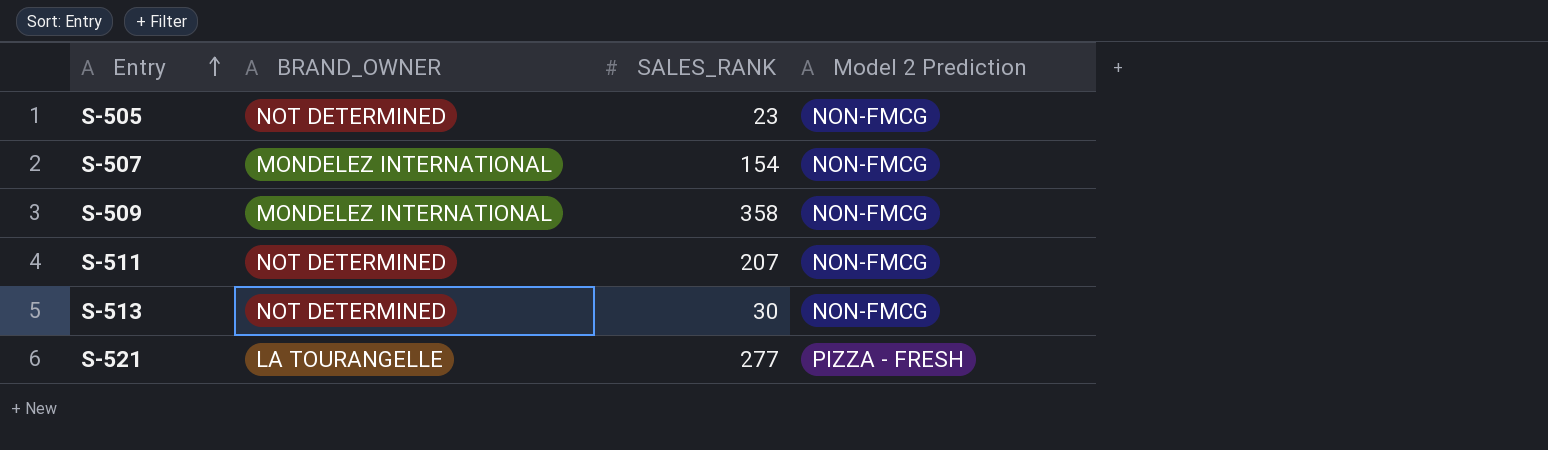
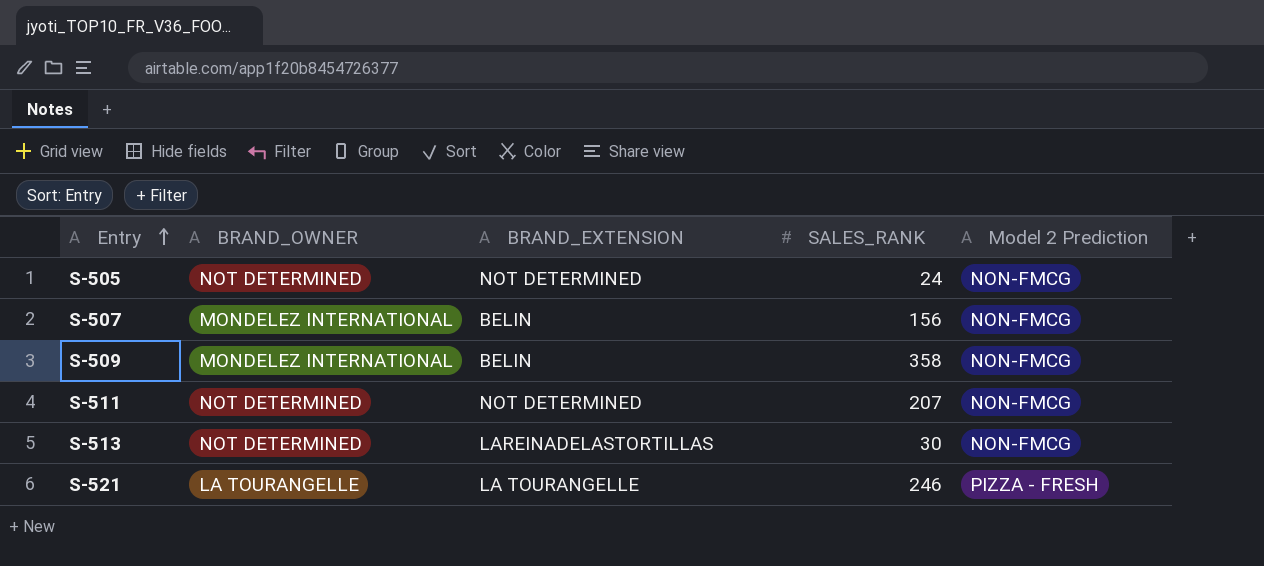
column BRAND_EXTENSION | position: none -> 3
S-505 | SALES_RANK: 23 -> 24
S-507 | SALES_RANK: 154 -> 156
S-521 | SALES_RANK: 277 -> 246

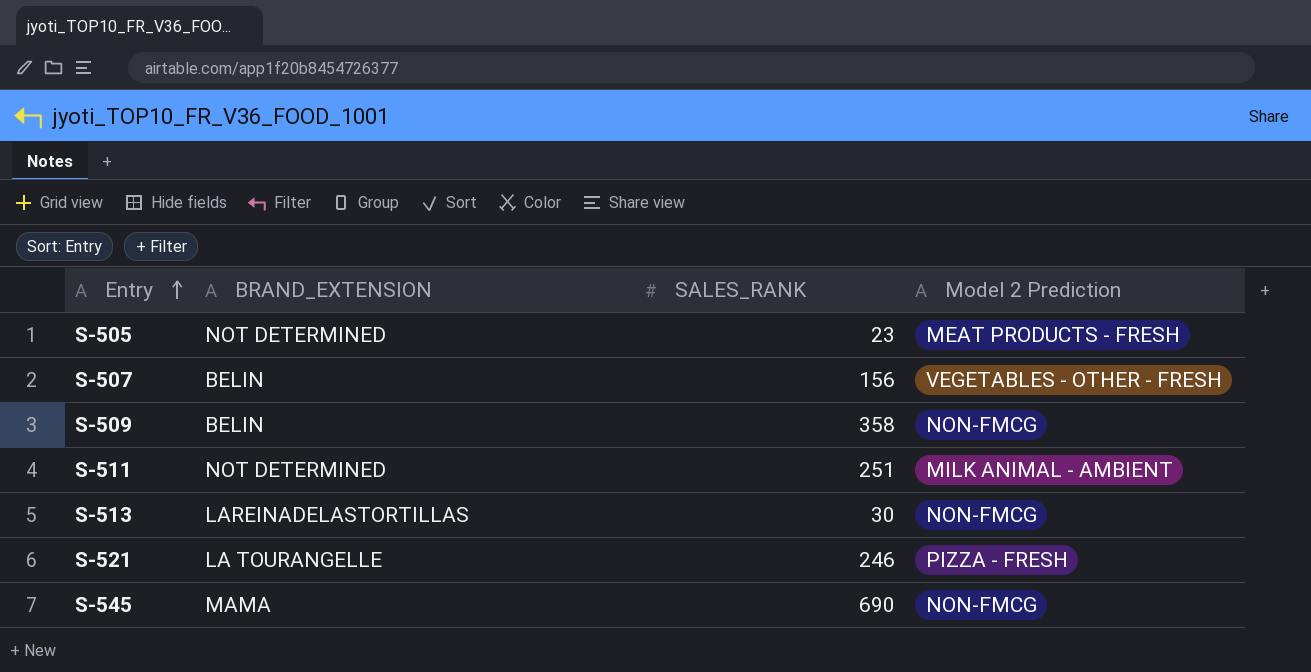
column BRAND_OWNER | position: 2 -> none
S-505 | SALES_RANK: 24 -> 23
S-505 | Model 2 Prediction: NON-FMCG -> MEAT PRODUCTS - FRESH
S-507 | Model 2 Prediction: NON-FMCG -> VEGETABLES - OTHER - FRESH
S-511 | SALES_RANK: 207 -> 251
S-511 | Model 2 Prediction: NON-FMCG -> MILK ANIMAL - AMBIENT
row S-545: none -> MAMA | 690 | NON-FMCG

